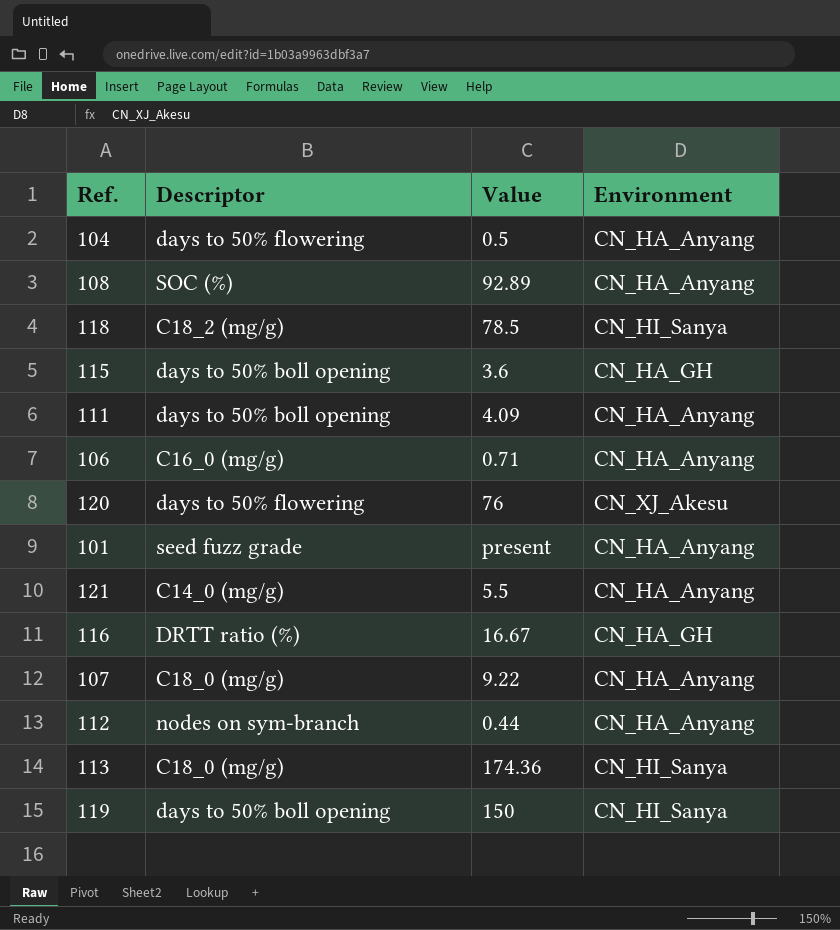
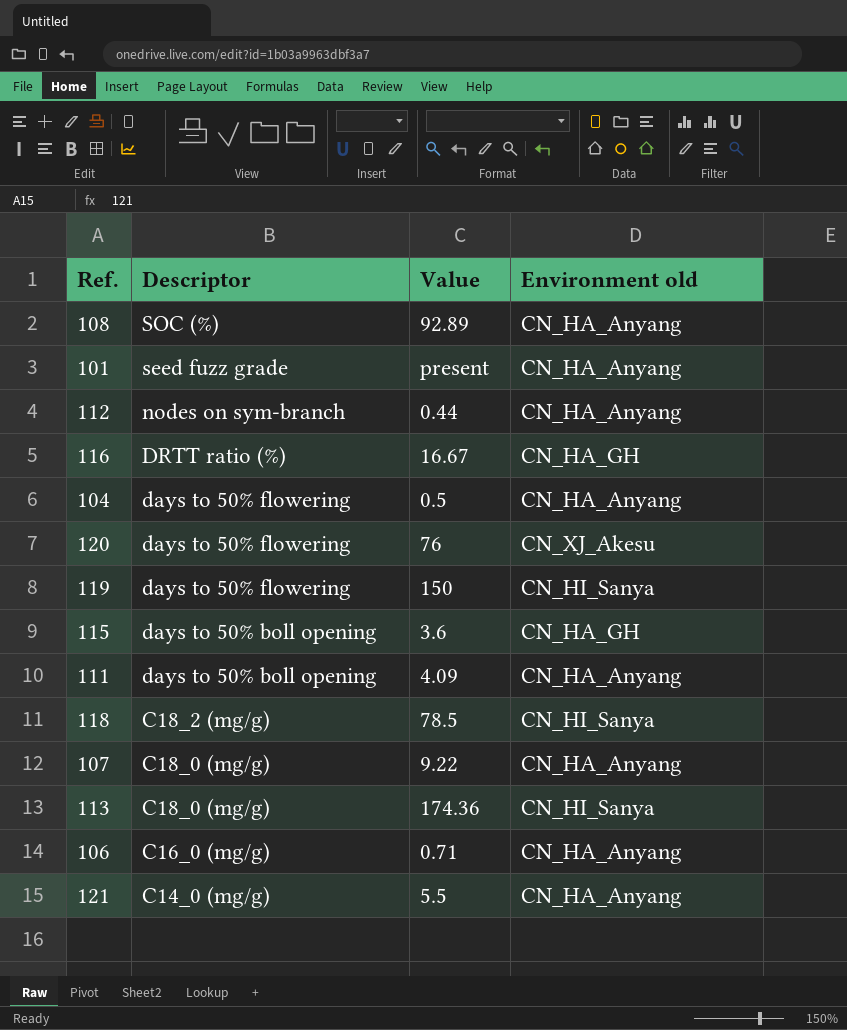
row order: none -> Descriptor descending
column name: Environment -> Environment old
119 | Descriptor: days to 50% boll opening -> days to 50% flowering

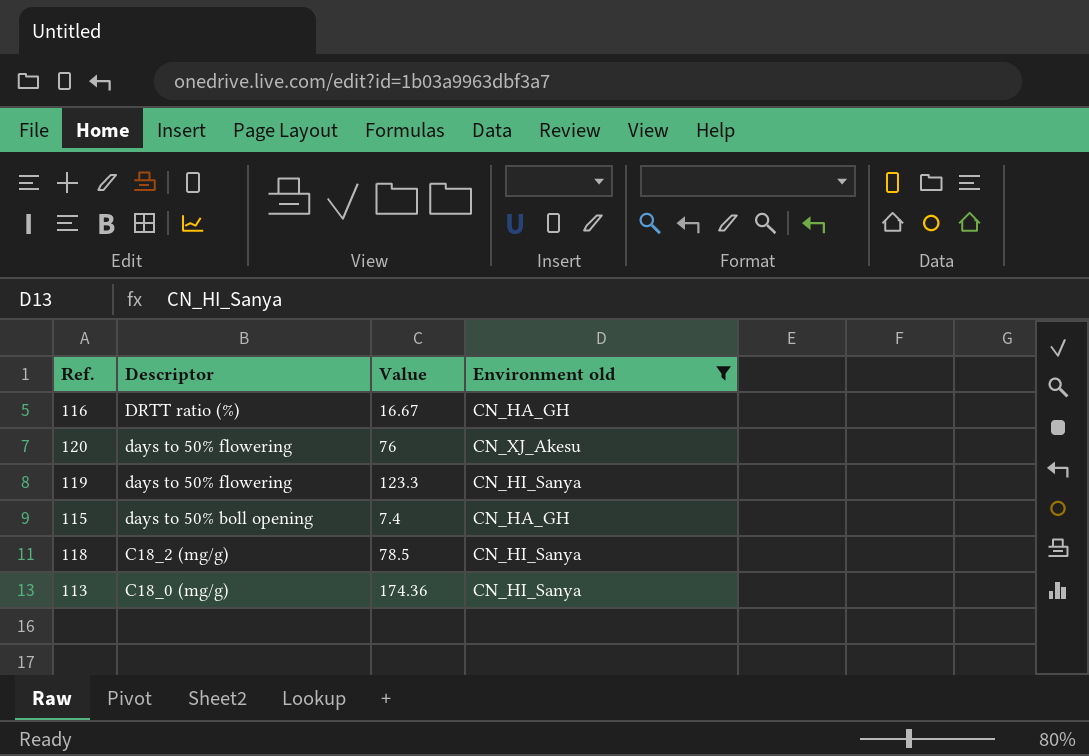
filter: none -> Environment old != CN_HA_Anyang
119 | Value: 150 -> 123.3
115 | Value: 3.6 -> 7.4

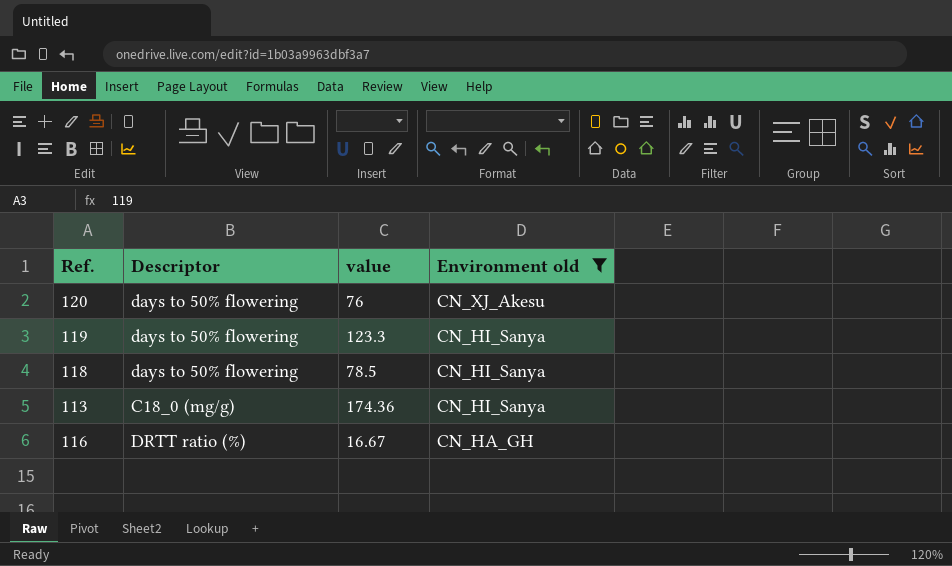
row order: Descriptor descending -> Environment old descending
column name: Value -> value
row 115: days to 50% boll opening | 7.4 | CN_HA_GH -> none
118 | Descriptor: C18_2 (mg/g) -> days to 50% flowering

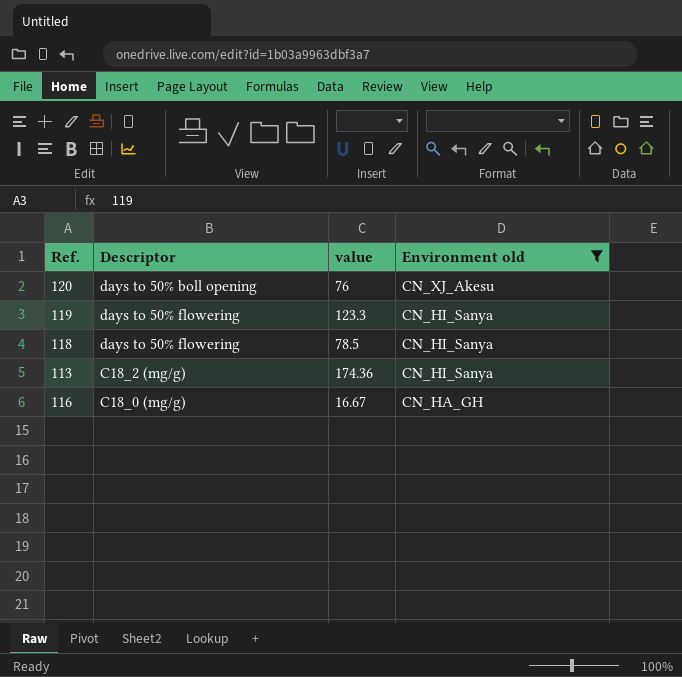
120 | Descriptor: days to 50% flowering -> days to 50% boll opening
113 | Descriptor: C18_0 (mg/g) -> C18_2 (mg/g)
116 | Descriptor: DRTT ratio (%) -> C18_0 (mg/g)

